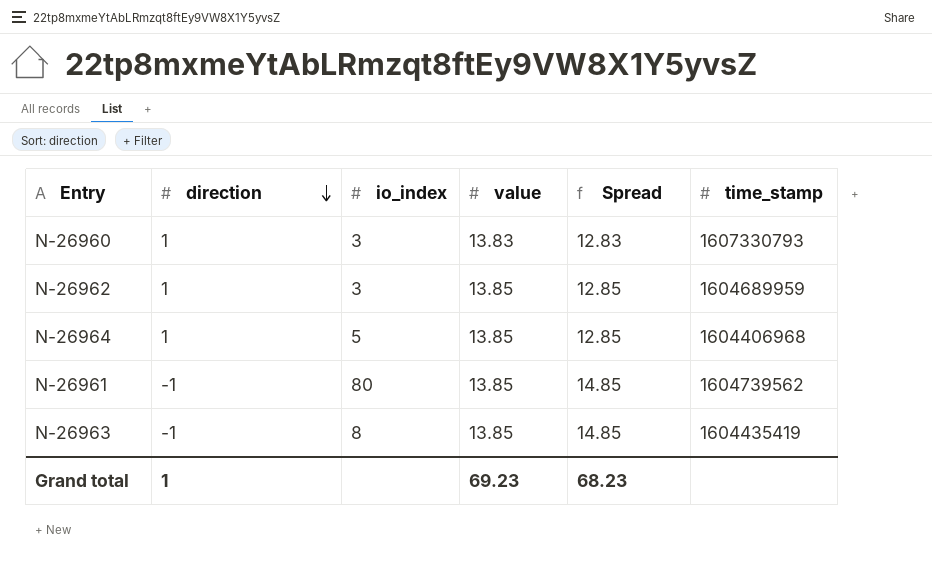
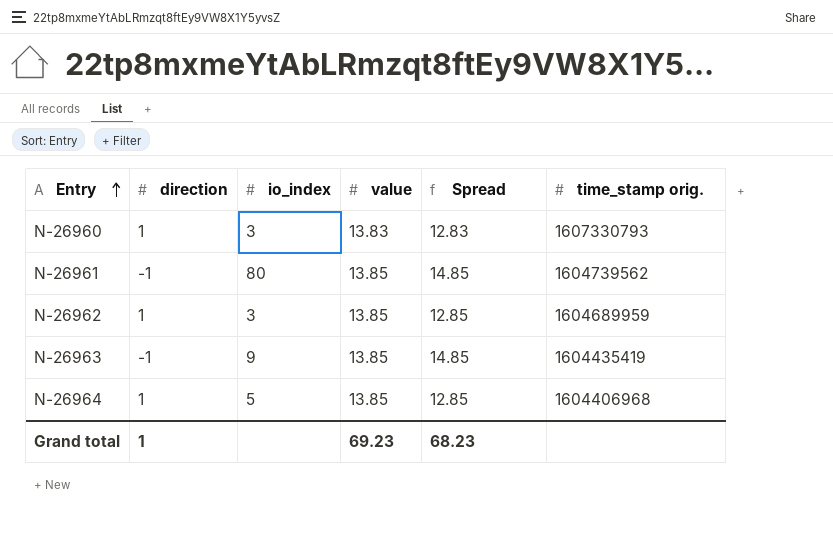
row order: direction descending -> Entry ascending
column name: time_stamp -> time_stamp orig.
N-26963 | io_index: 8 -> 9

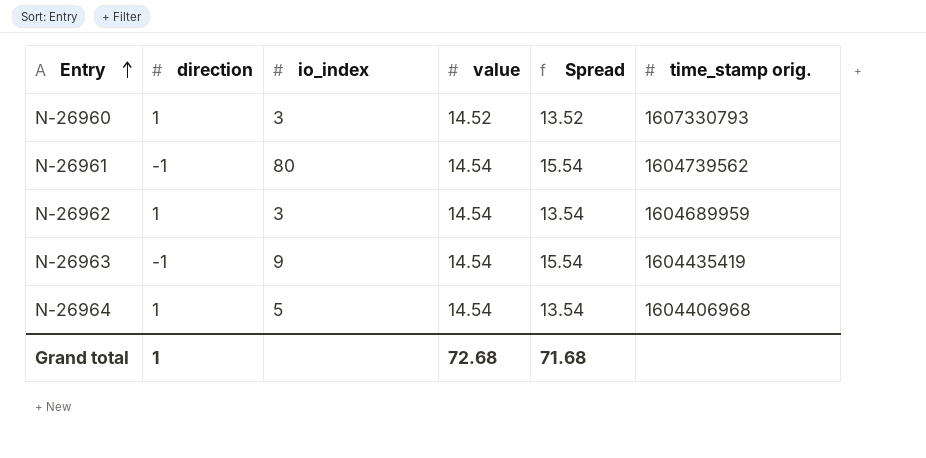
N-26960 | value: 13.83 -> 14.52
N-26960 | Spread: 12.83 -> 13.52
N-26961 | value: 13.85 -> 14.54
N-26961 | Spread: 14.85 -> 15.54
N-26962 | value: 13.85 -> 14.54
N-26962 | Spread: 12.85 -> 13.54
N-26963 | value: 13.85 -> 14.54
N-26963 | Spread: 14.85 -> 15.54
N-26964 | value: 13.85 -> 14.54
N-26964 | Spread: 12.85 -> 13.54
Grand total | value: 69.23 -> 72.68
Grand total | Spread: 68.23 -> 71.68

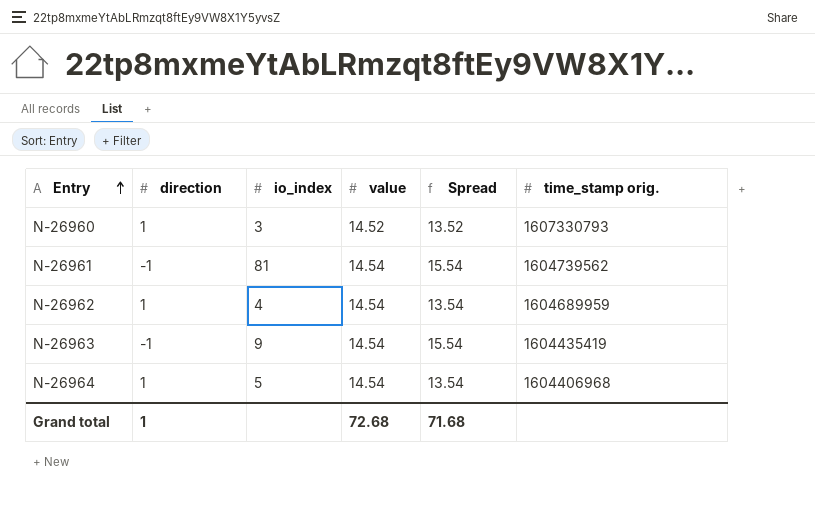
N-26961 | io_index: 80 -> 81
N-26962 | io_index: 3 -> 4

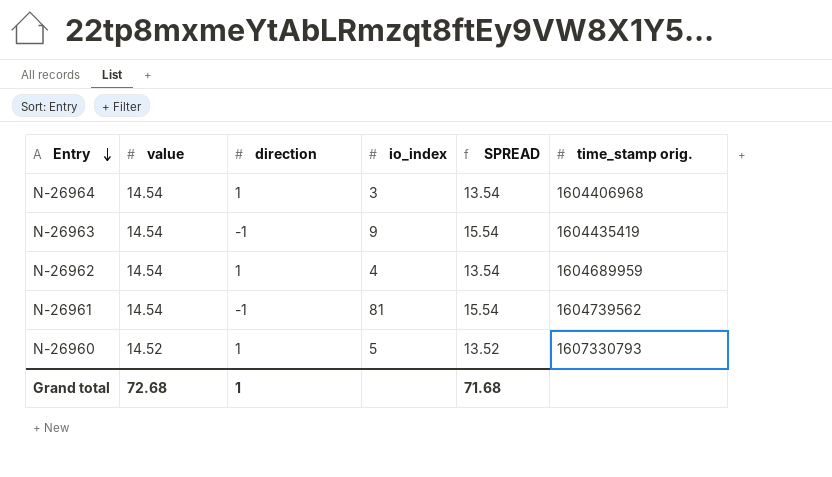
row order: Entry ascending -> Entry descending
column value | position: 4 -> 2
column name: Spread -> SPREAD
N-26964 | io_index: 5 -> 3
N-26960 | io_index: 3 -> 5

